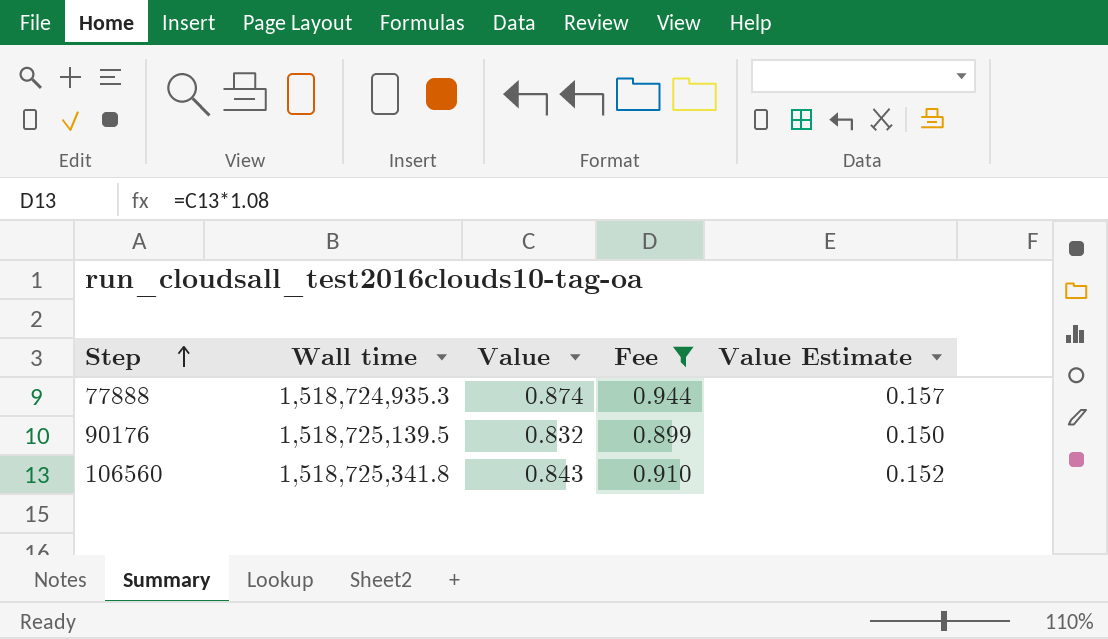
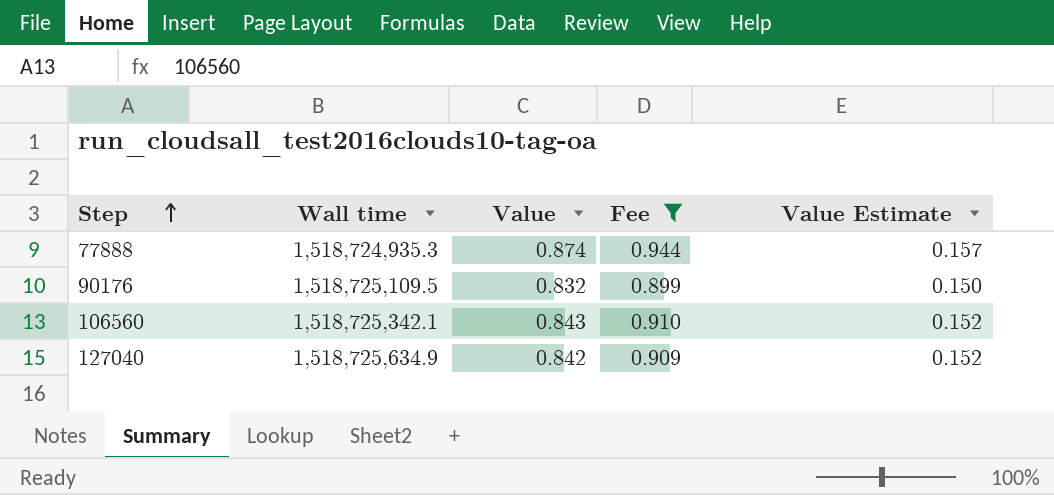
90176 | Wall time: 1,518,725,139.5 -> 1,518,725,109.5
106560 | Wall time: 1,518,725,341.8 -> 1,518,725,342.1
row 127040: none -> 1,518,725,634.9 | 0.842 | 0.909 | 0.152

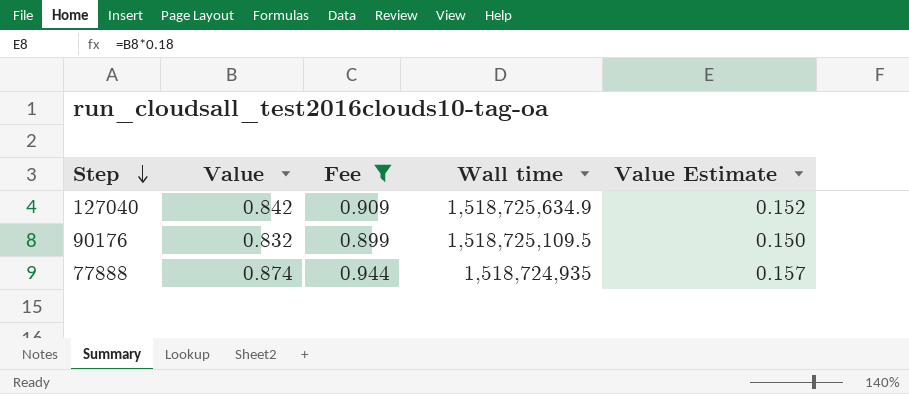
row order: Step ascending -> Step descending
column Wall time | position: 2 -> 4
row 106560: 1,518,725,342.1 | 0.843 | 0.910 | 0.152 -> none
77888 | Wall time: 1,518,724,935.3 -> 1,518,724,935

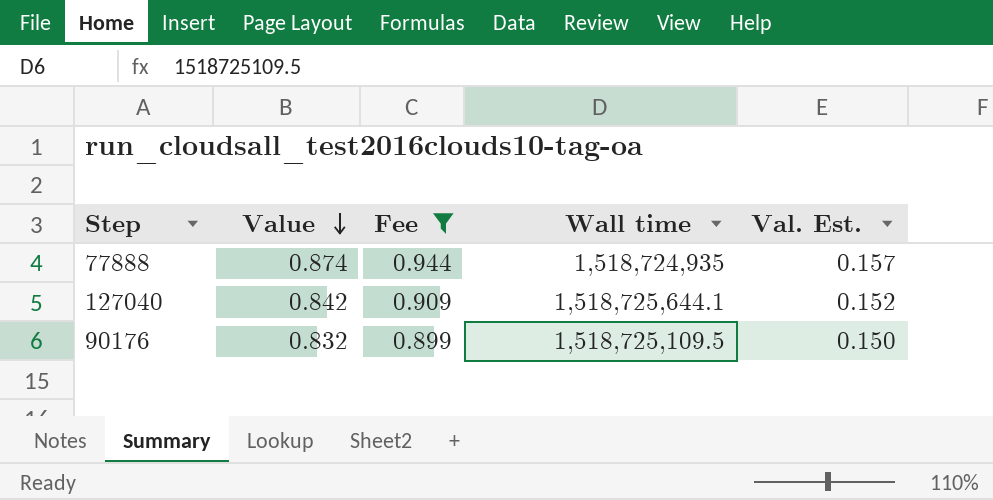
row order: Step descending -> Value descending
column name: Value Estimate -> Val. Est.
127040 | Wall time: 1,518,725,634.9 -> 1,518,725,644.1

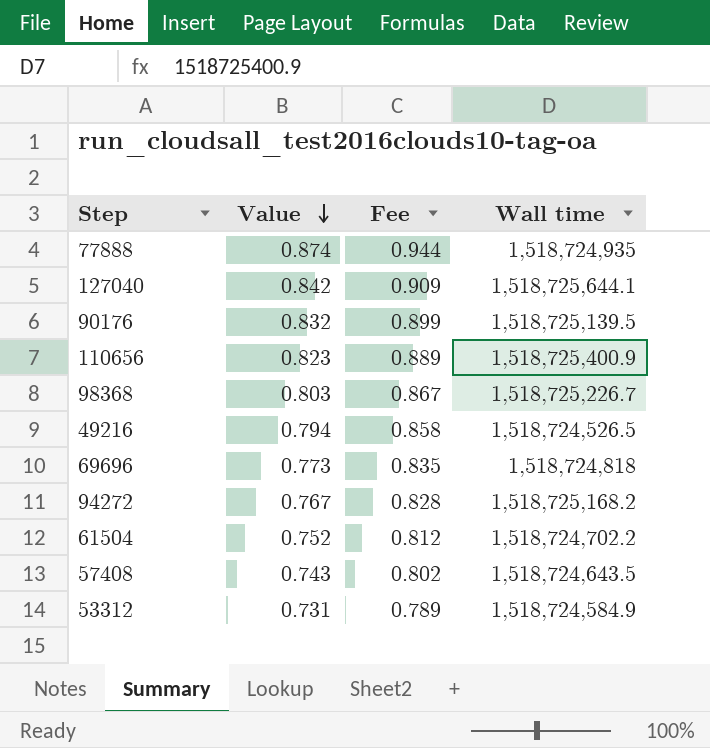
filter: Fee >= 0.899 -> none
column Val. Est. | formula: [Value] * 0.18 -> none
90176 | Wall time: 1,518,725,109.5 -> 1,518,725,139.5

